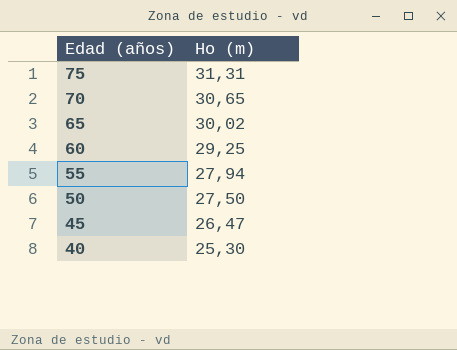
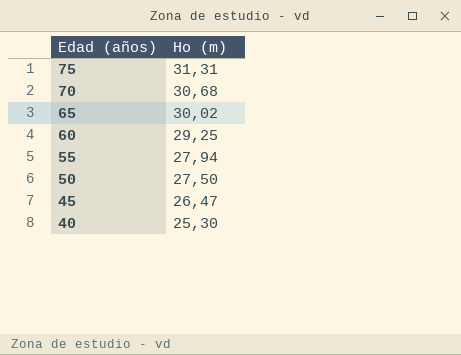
70 | Ho (m): 30,65 -> 30,68

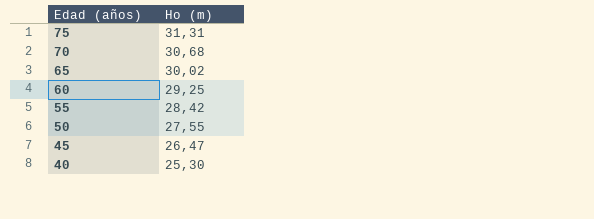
55 | Ho (m): 27,94 -> 28,42
50 | Ho (m): 27,50 -> 27,55

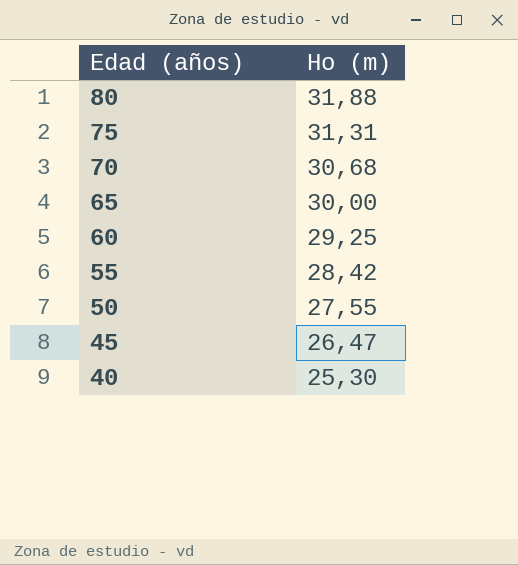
row 80: none -> 31,88
65 | Ho (m): 30,02 -> 30,00

